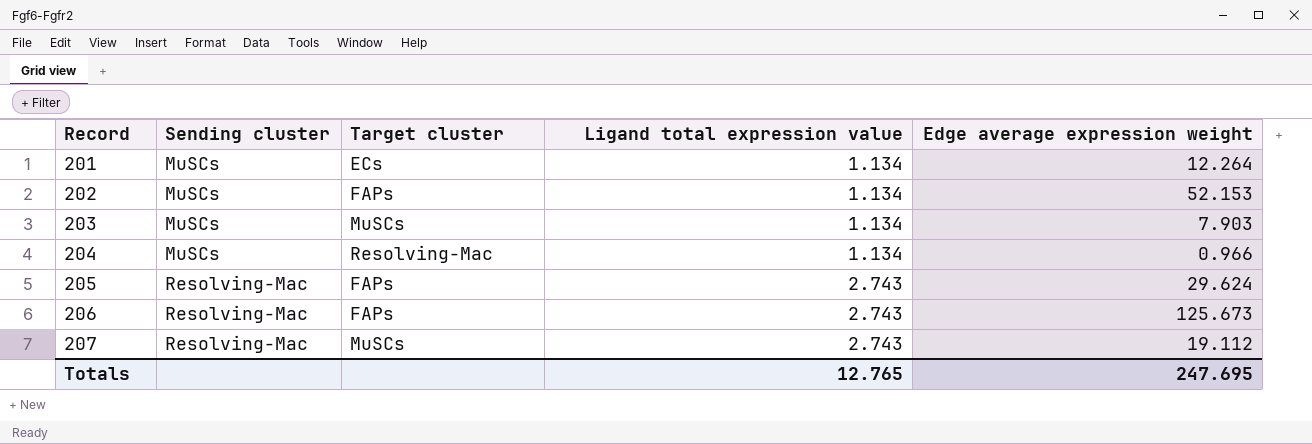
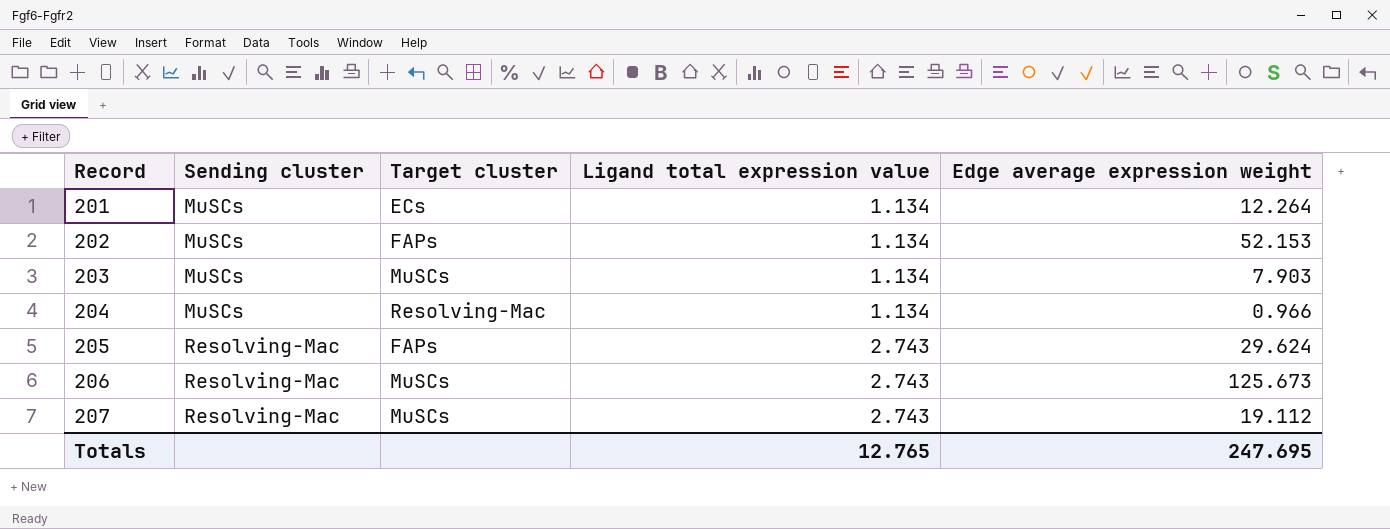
206 | Target cluster: FAPs -> MuSCs

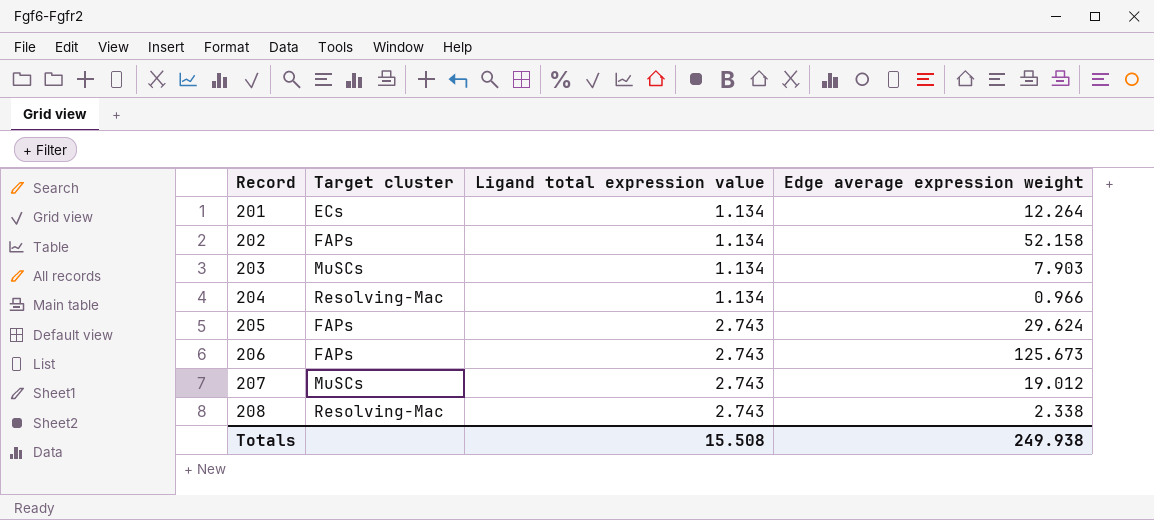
column Sending cluster | position: 2 -> none
202 | Edge average expression weight: 52.153 -> 52.158
206 | Target cluster: MuSCs -> FAPs
207 | Edge average expression weight: 19.112 -> 19.012
row 208: none -> Resolving-Mac | 2.743 | 2.338
Totals | Ligand total expression value: 12.765 -> 15.508
Totals | Edge average expression weight: 247.695 -> 249.938

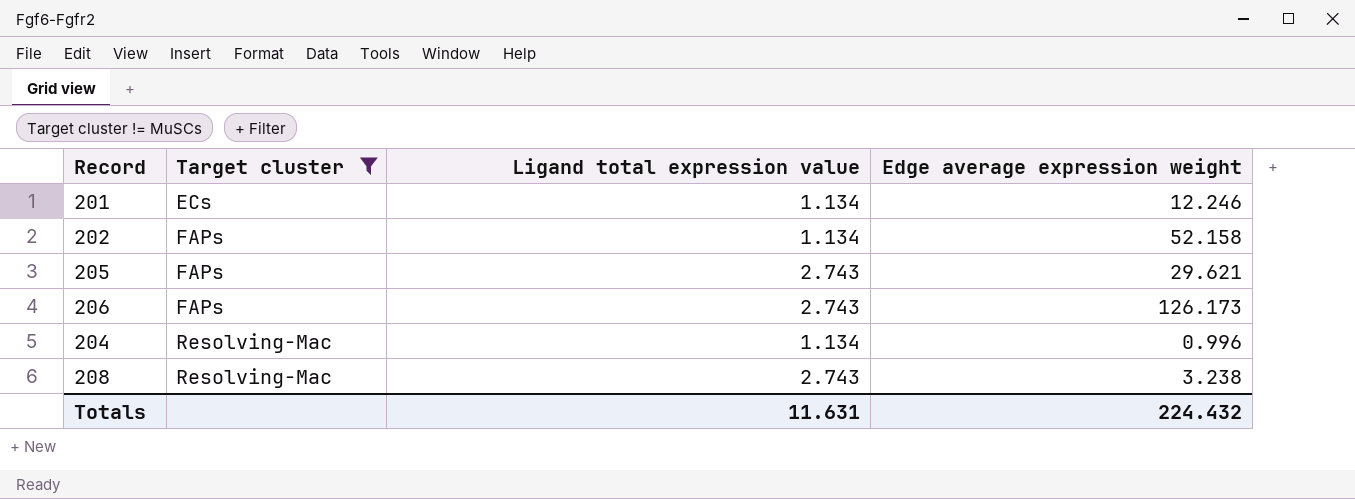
filter: none -> Target cluster != MuSCs
row order: Record ascending -> Target cluster ascending
201 | Edge average expression weight: 12.264 -> 12.246
205 | Edge average expression weight: 29.624 -> 29.621
206 | Edge average expression weight: 125.673 -> 126.173
204 | Edge average expression weight: 0.966 -> 0.996
208 | Edge average expression weight: 2.338 -> 3.238
Totals | Ligand total expression value: 15.508 -> 11.631
Totals | Edge average expression weight: 249.938 -> 224.432

